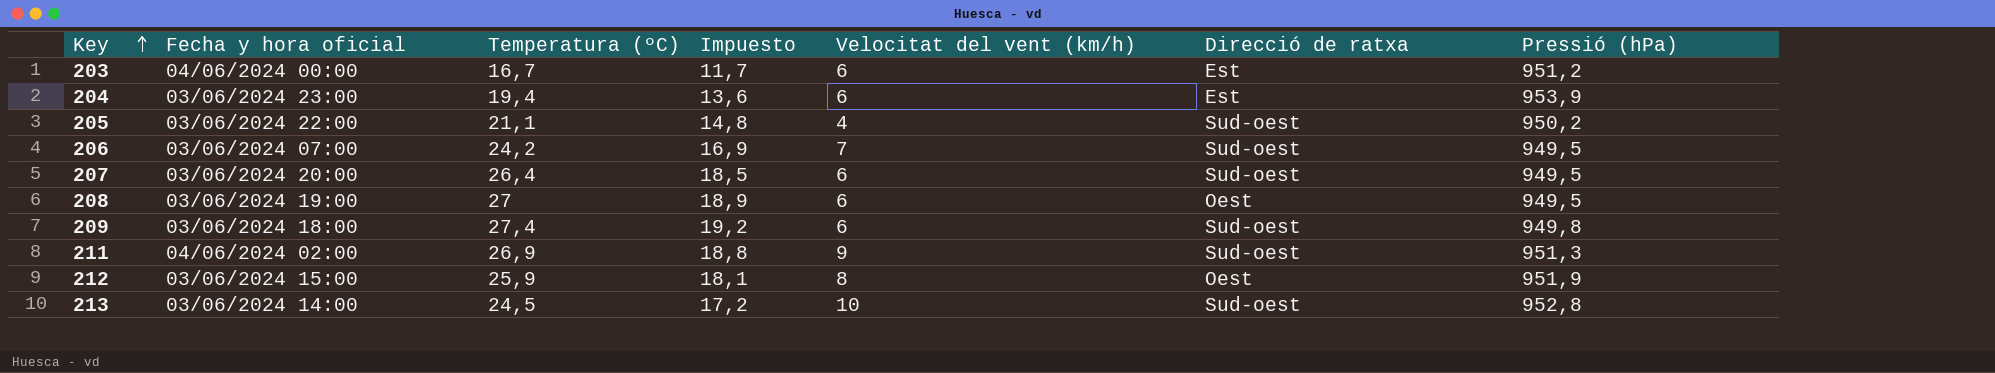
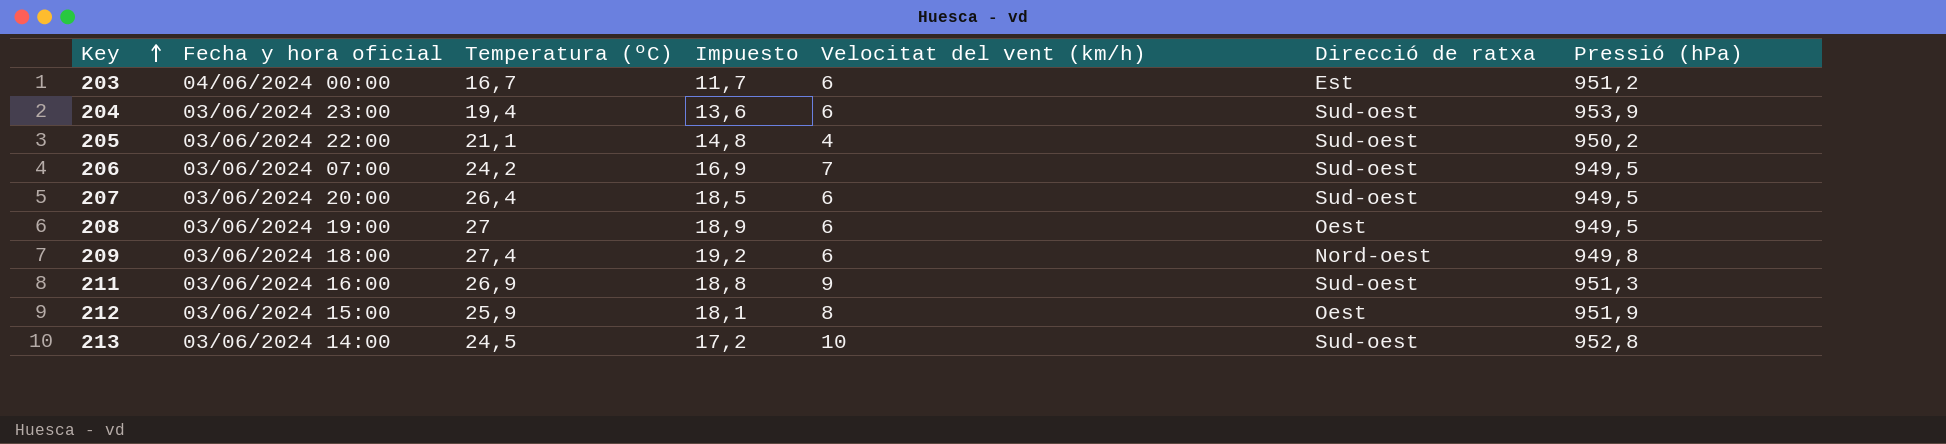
204 | Direcció de ratxa: Est -> Sud-oest
209 | Direcció de ratxa: Sud-oest -> Nord-oest
211 | Fecha y hora oficial: 04/06/2024 02:00 -> 03/06/2024 16:00

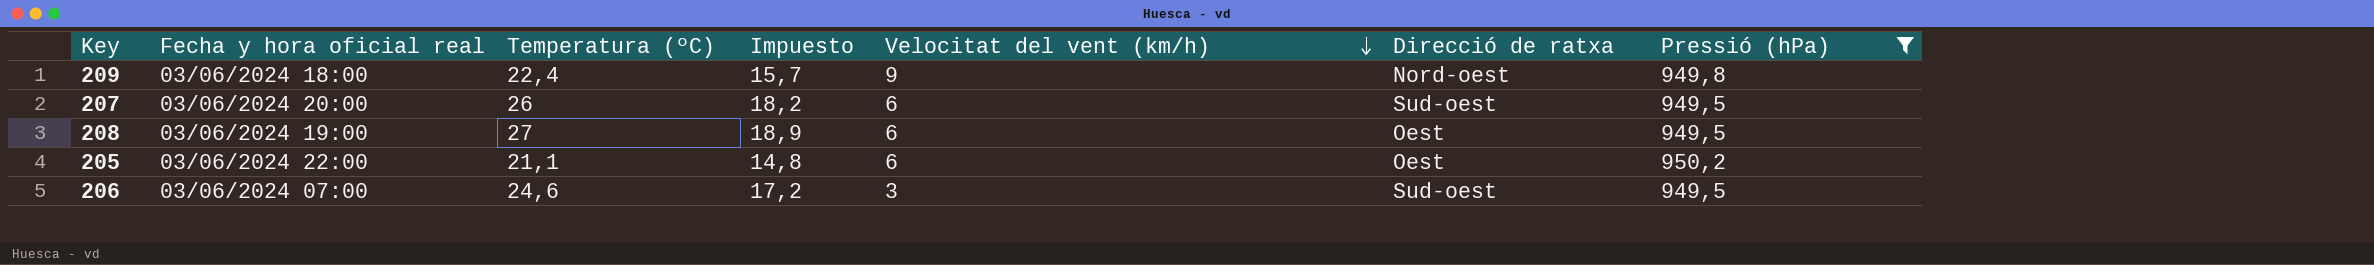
filter: none -> Pressió (hPa) <= 950,2
row order: Key ascending -> Velocitat del vent (km/h) descending
column name: Fecha y hora oficial -> Fecha y hora oficial real
209 | Temperatura (ºC): 27,4 -> 22,4
209 | Impuesto: 19,2 -> 15,7
209 | Velocitat del vent (km/h): 6 -> 9
207 | Temperatura (ºC): 26,4 -> 26
207 | Impuesto: 18,5 -> 18,2
205 | Velocitat del vent (km/h): 4 -> 6
205 | Direcció de ratxa: Sud-oest -> Oest
206 | Temperatura (ºC): 24,2 -> 24,6
206 | Impuesto: 16,9 -> 17,2
206 | Velocitat del vent (km/h): 7 -> 3

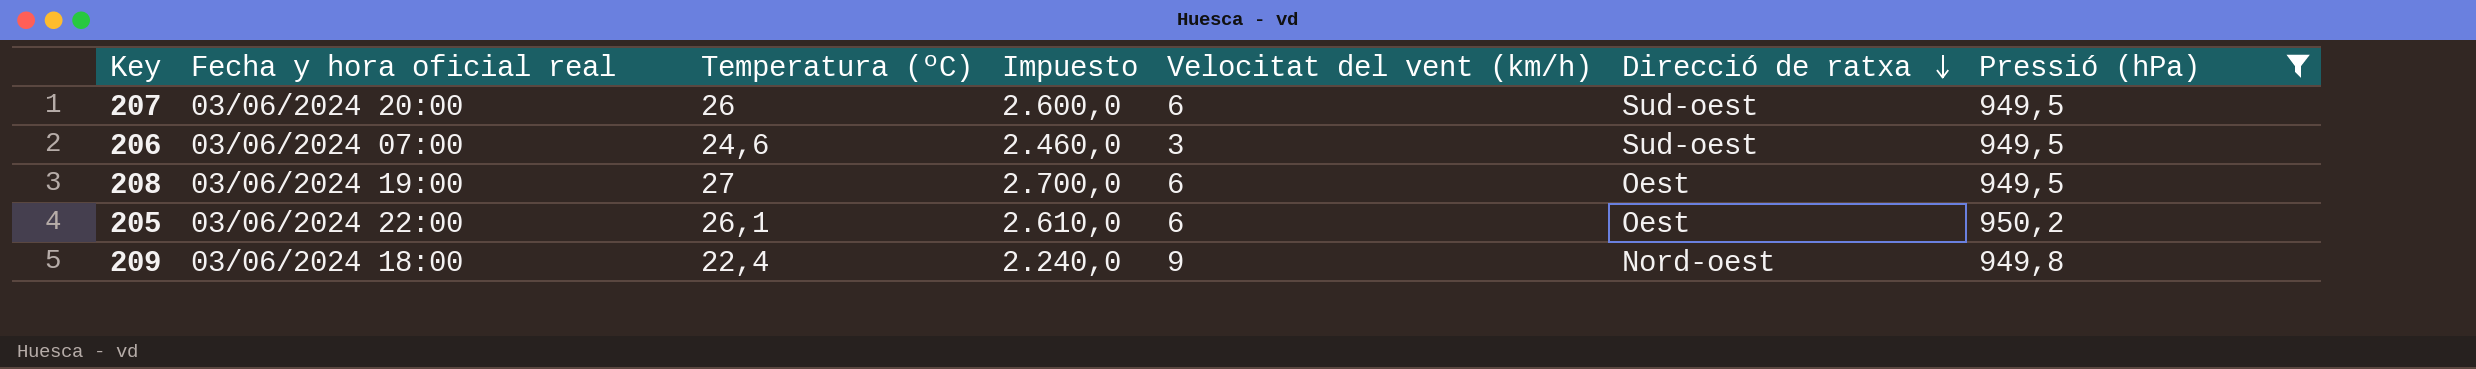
row order: Velocitat del vent (km/h) descending -> Direcció de ratxa descending
column Impuesto | formula: [Temperatura (ºC)] * 0,7 -> [Temperatura (ºC)] * 100
205 | Temperatura (ºC): 21,1 -> 26,1

